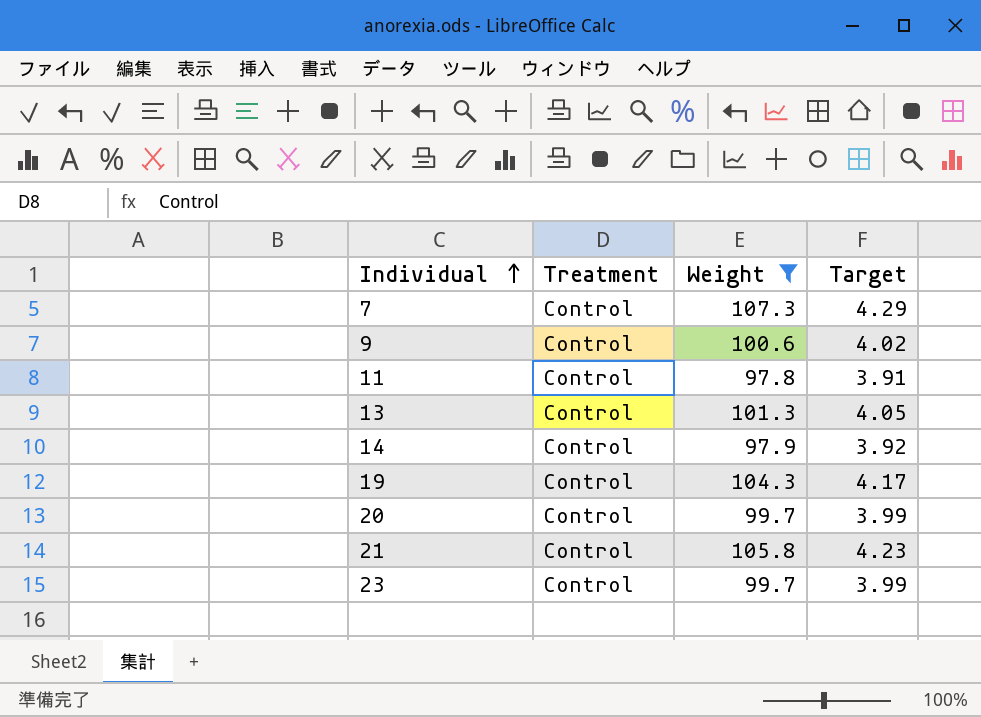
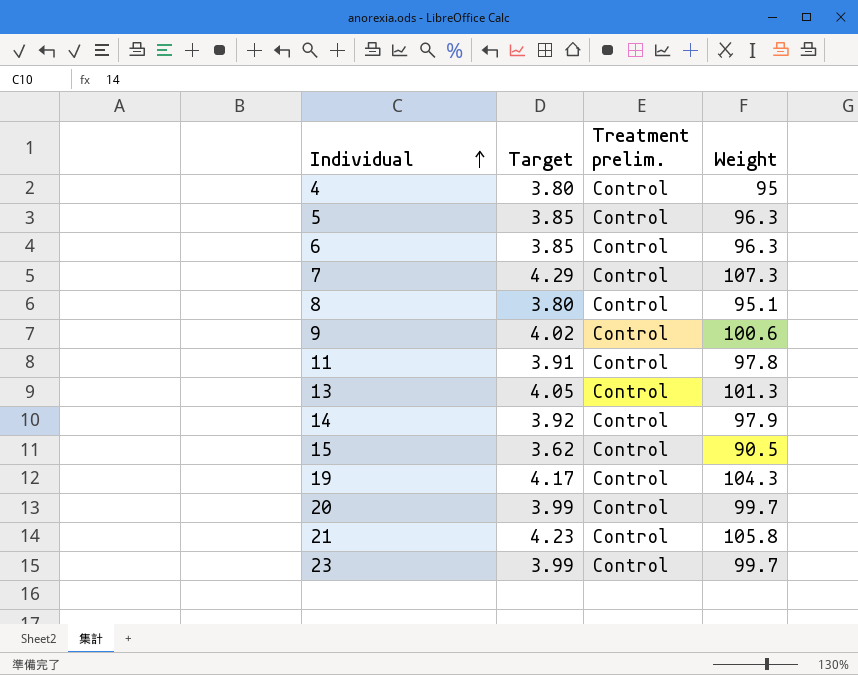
filter: Weight >= 97.8 -> none
column Target | position: 4 -> 2
column name: Treatment -> Treatment prelim.

